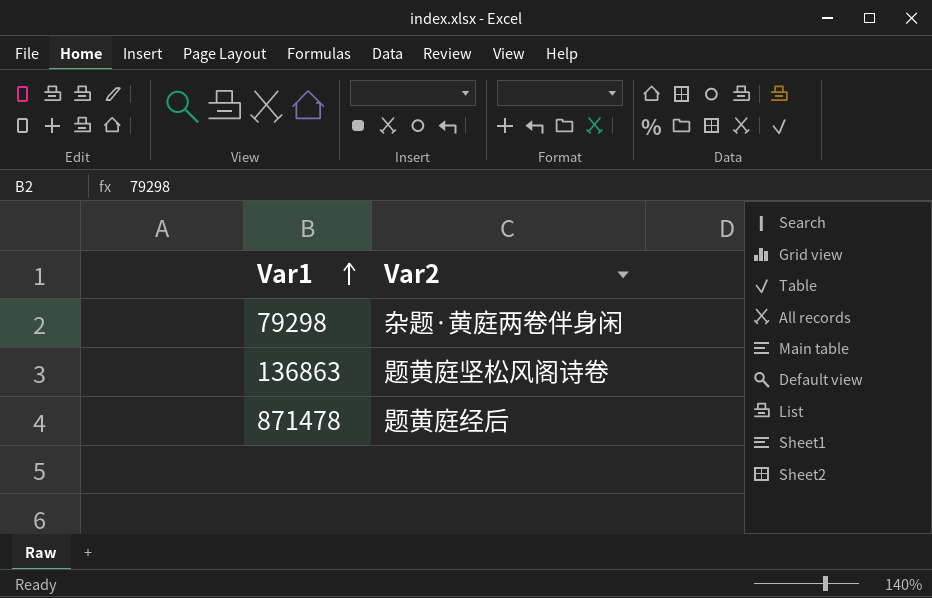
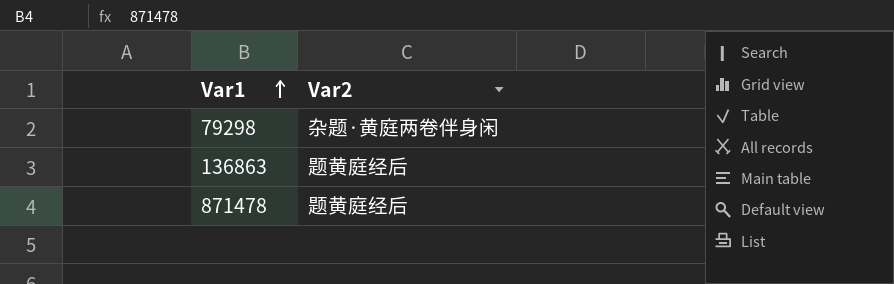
136863 | Var2: 题黄庭坚松风阁诗卷 -> 题黄庭经后

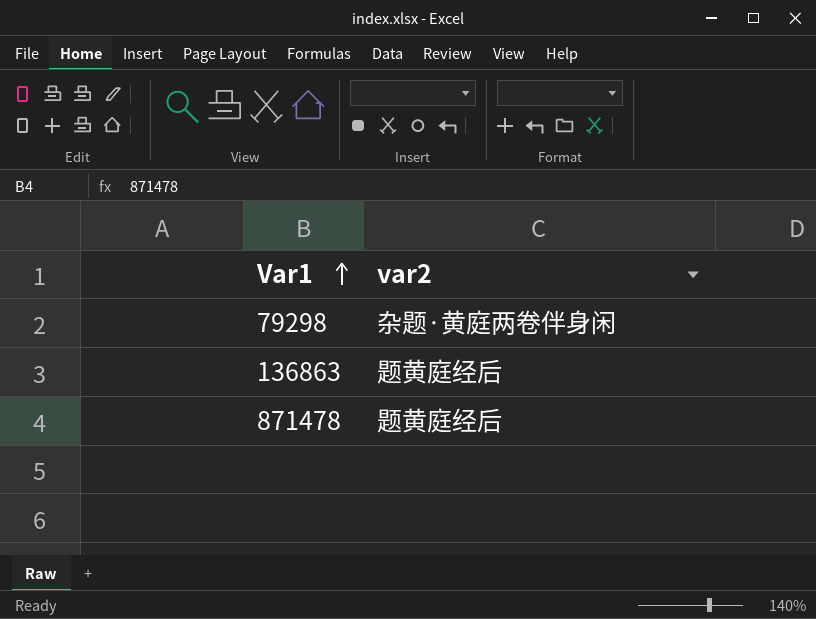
column name: Var2 -> var2

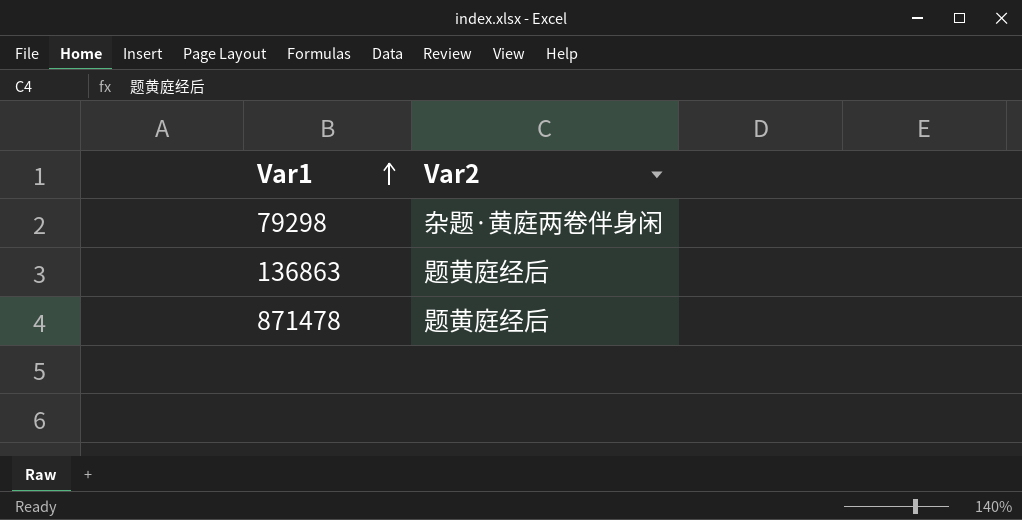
column name: var2 -> Var2

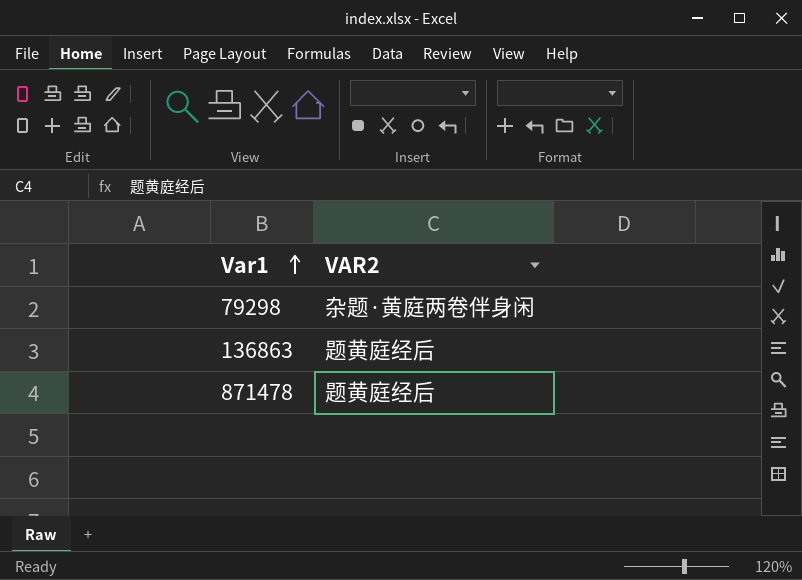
column name: Var2 -> VAR2

